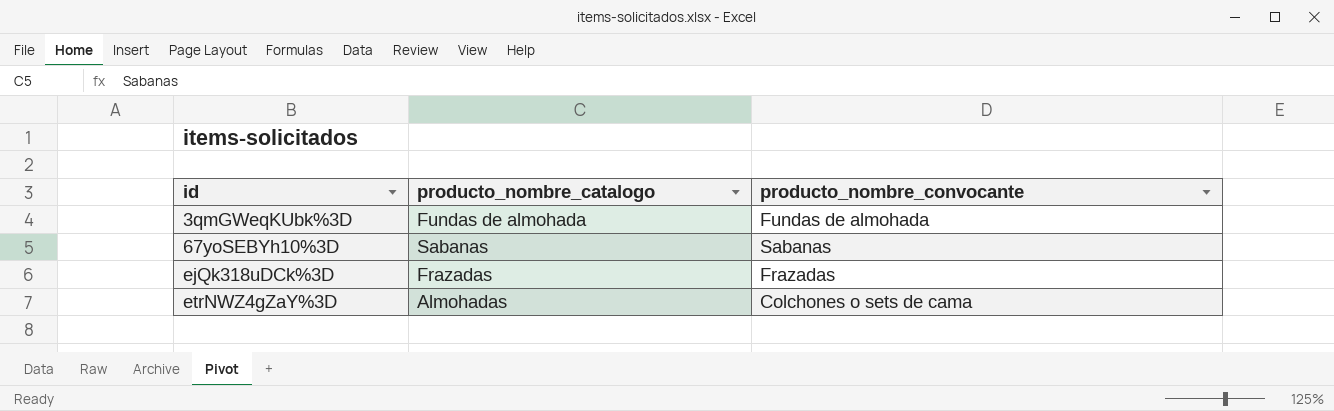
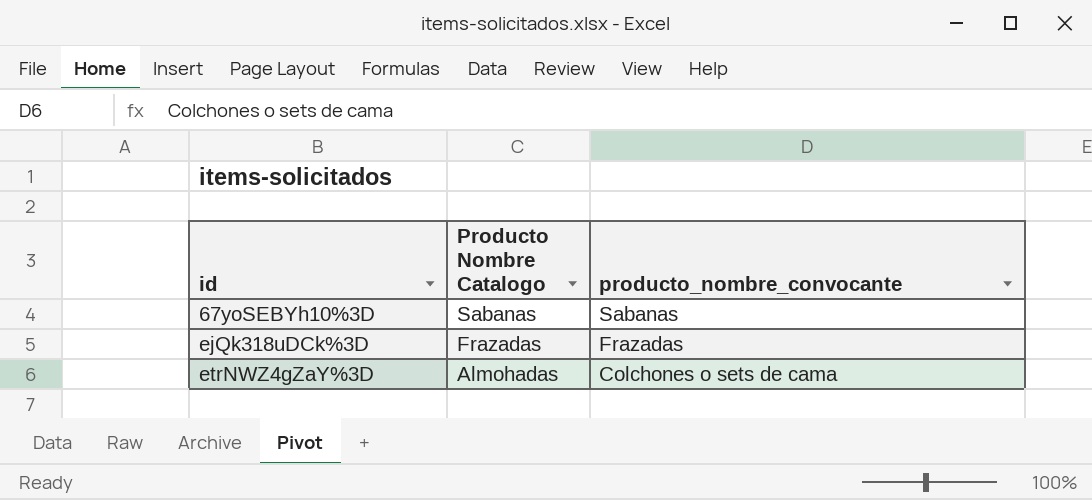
column name: producto_nombre_catalogo -> Producto Nombre Catalogo
row 3qmGWeqKUbk%3D: Fundas de almohada | Fundas de almohada -> none

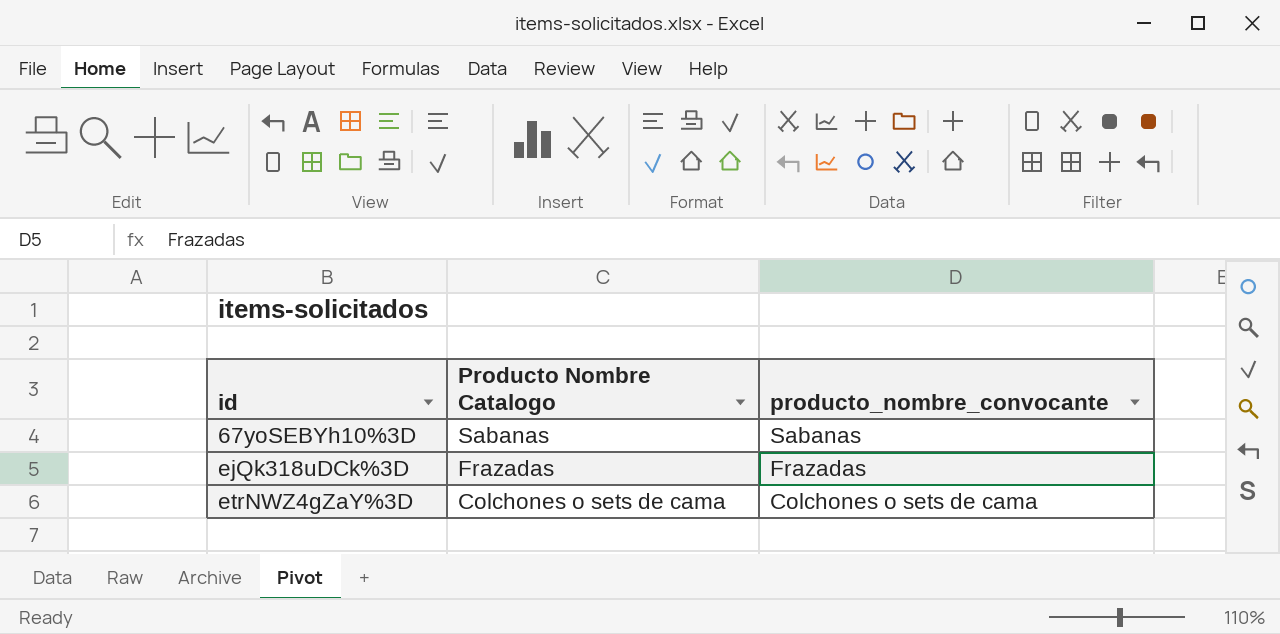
etrNWZ4gZaY%3D | Producto Nombre Catalogo: Almohadas -> Colchones o sets de cama

